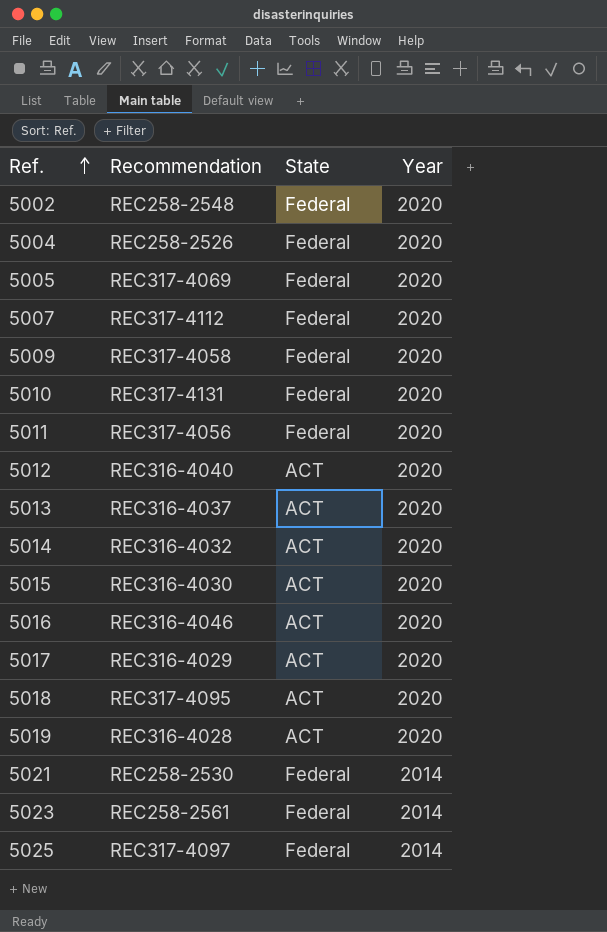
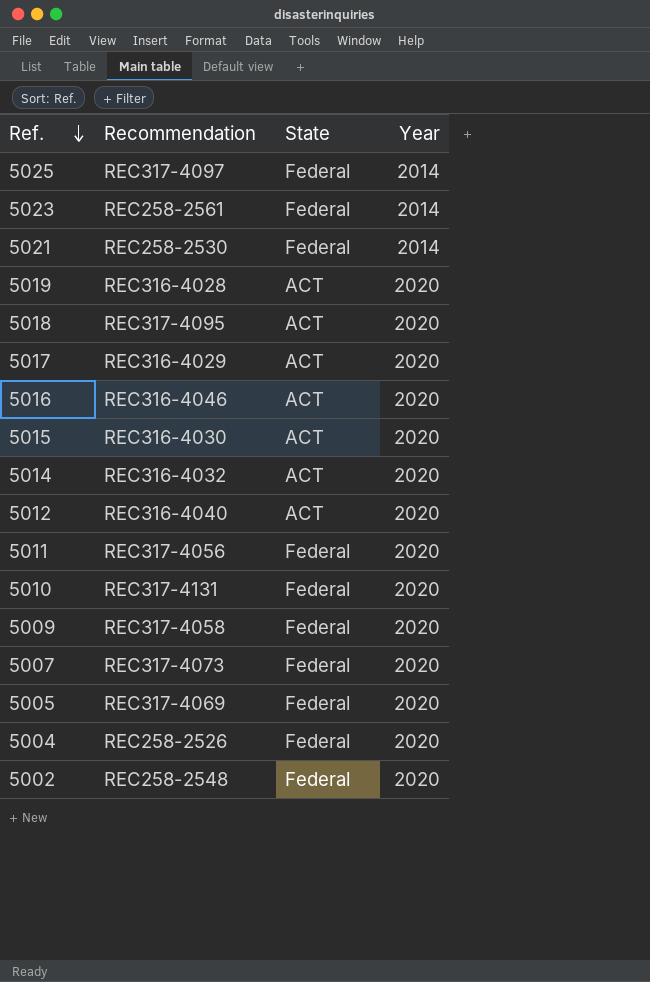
row order: Ref. ascending -> Ref. descending
row 5013: REC316-4037 | ACT | 2020 -> none
5007 | Recommendation: REC317-4112 -> REC317-4073

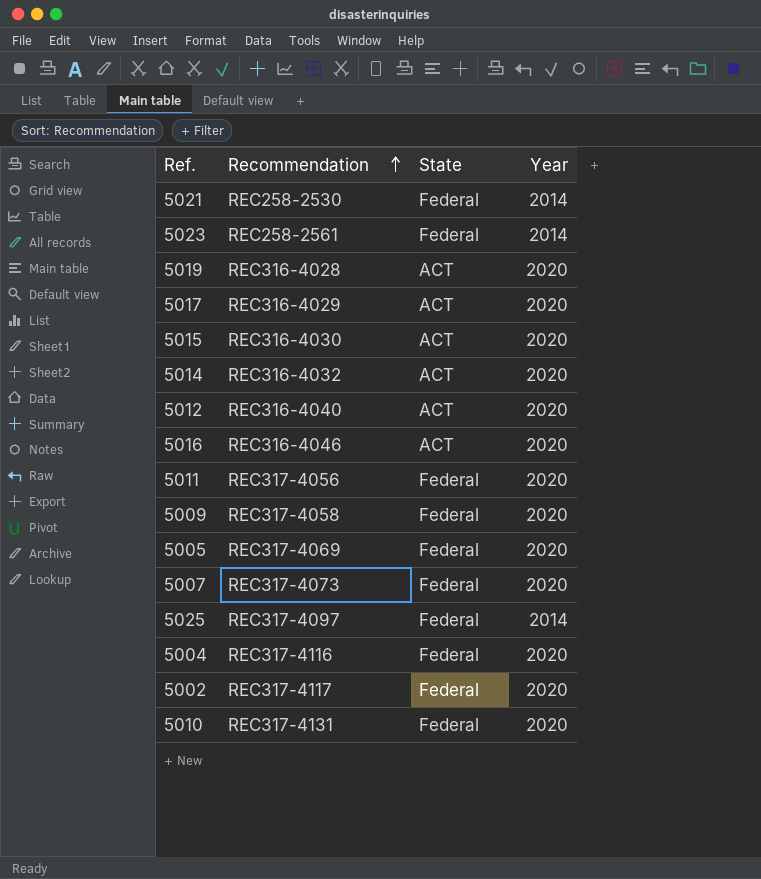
row order: Ref. descending -> Recommendation ascending
row 5018: REC317-4095 | ACT | 2020 -> none
5004 | Recommendation: REC258-2526 -> REC317-4116
5002 | Recommendation: REC258-2548 -> REC317-4117

